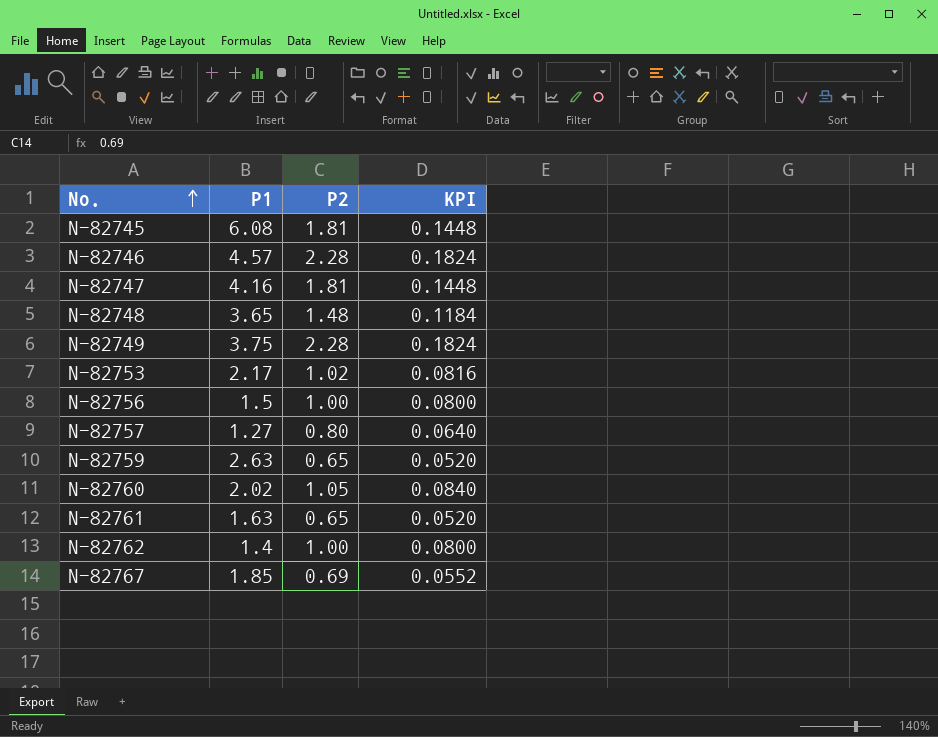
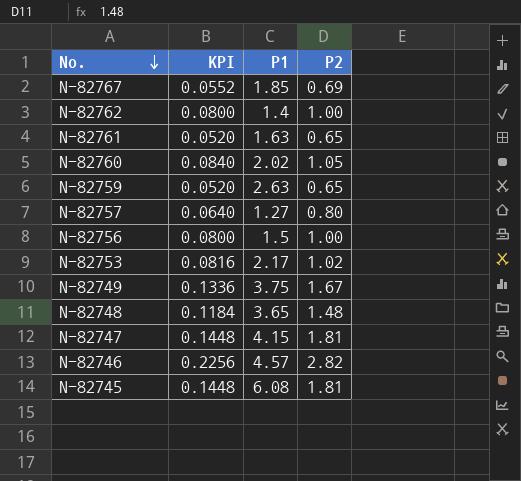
row order: No. ascending -> No. descending
column KPI | position: 4 -> 2
N-82749 | KPI: 0.1824 -> 0.1336
N-82749 | P2: 2.28 -> 1.67
N-82747 | P1: 4.16 -> 4.15
N-82746 | KPI: 0.1824 -> 0.2256
N-82746 | P2: 2.28 -> 2.82

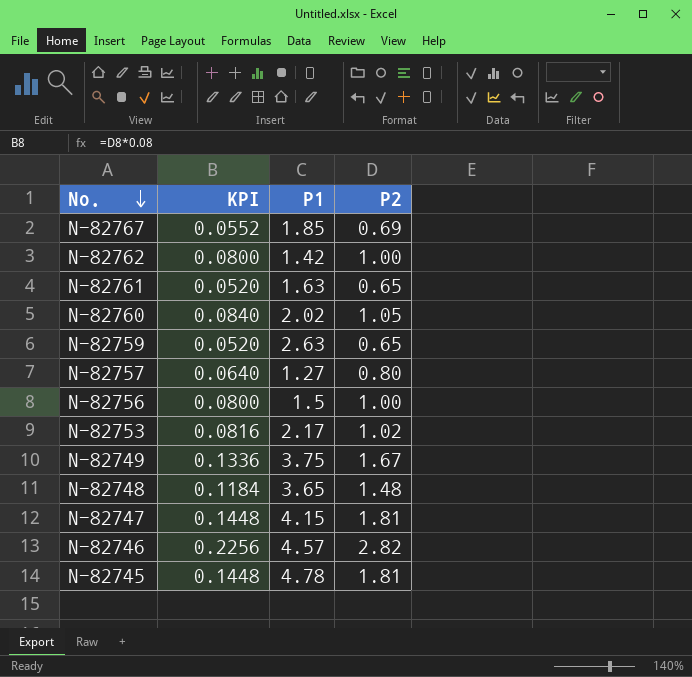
N-82762 | P1: 1.4 -> 1.42
N-82745 | P1: 6.08 -> 4.78

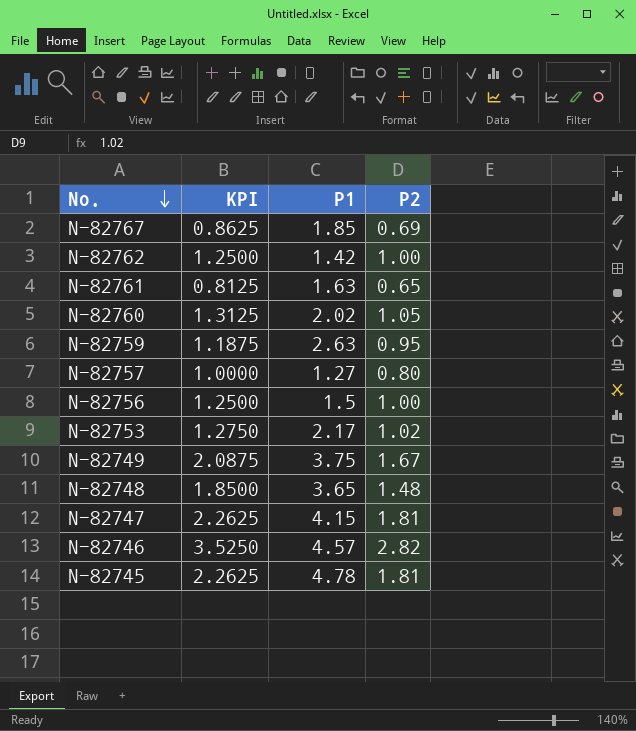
column KPI | formula: [P2] * 0.08 -> [P2] * 1.25
N-82759 | P2: 0.65 -> 0.95

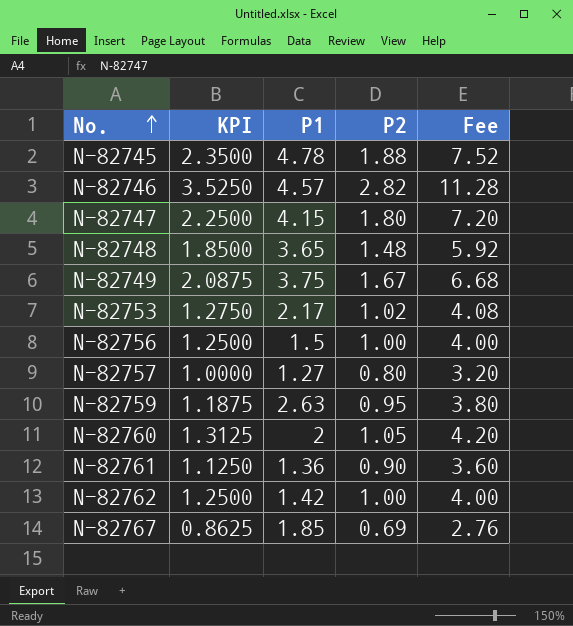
row order: No. descending -> No. ascending
column Fee | formula: none -> [P2] * 4
N-82745 | KPI: 2.2625 -> 2.3500
N-82745 | P2: 1.81 -> 1.88
N-82747 | KPI: 2.2625 -> 2.2500
N-82747 | P2: 1.81 -> 1.80
N-82760 | P1: 2.02 -> 2
N-82761 | KPI: 0.8125 -> 1.1250
N-82761 | P1: 1.63 -> 1.36
N-82761 | P2: 0.65 -> 0.90

